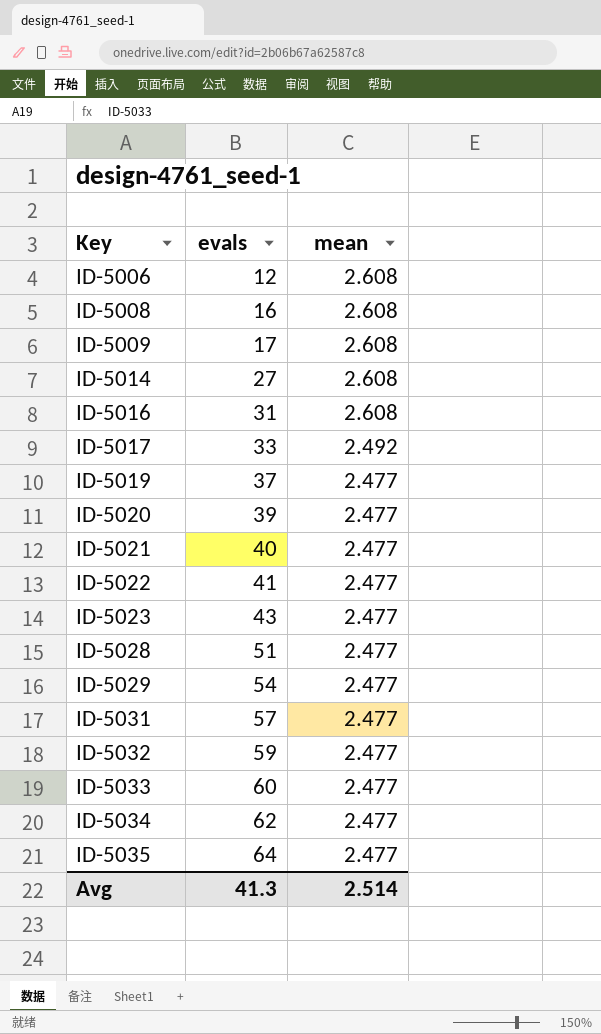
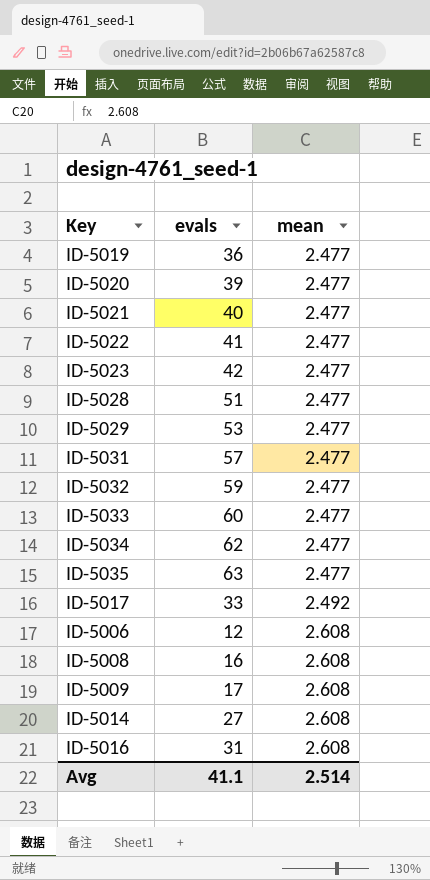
row order: Key ascending -> mean ascending
ID-5019 | evals: 37 -> 36
ID-5023 | evals: 43 -> 42
ID-5029 | evals: 54 -> 53
ID-5035 | evals: 64 -> 63
Avg | evals: 41.3 -> 41.1

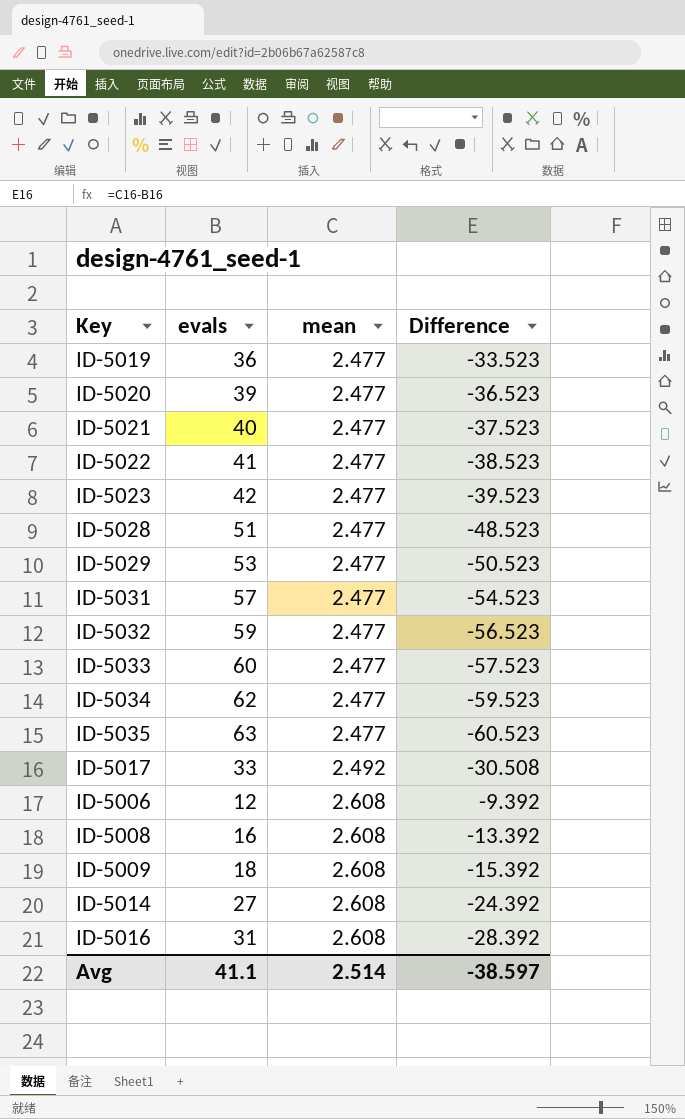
column Difference | formula: none -> [mean] - [evals]
ID-5009 | evals: 17 -> 18

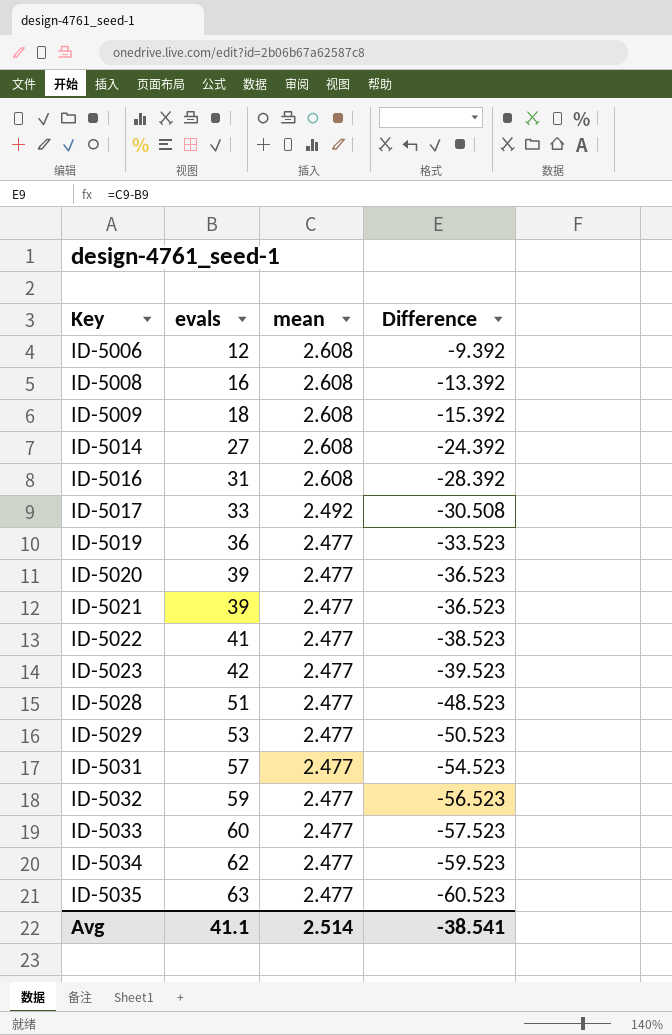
row order: mean ascending -> Key ascending
ID-5021 | evals: 40 -> 39
ID-5021 | Difference: -37.523 -> -36.523
Avg | Difference: -38.597 -> -38.541

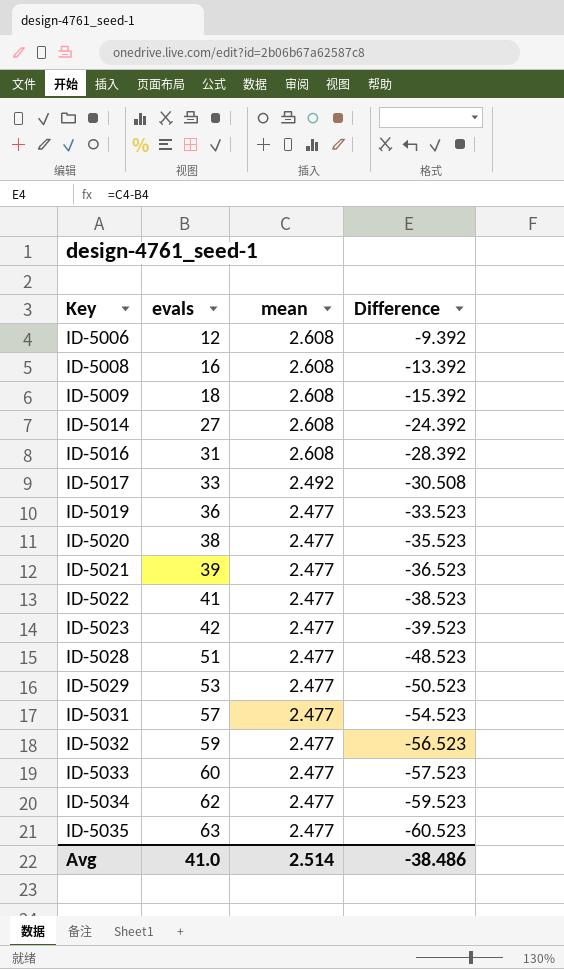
ID-5020 | evals: 39 -> 38
ID-5020 | Difference: -36.523 -> -35.523
Avg | evals: 41.1 -> 41.0
Avg | Difference: -38.541 -> -38.486

